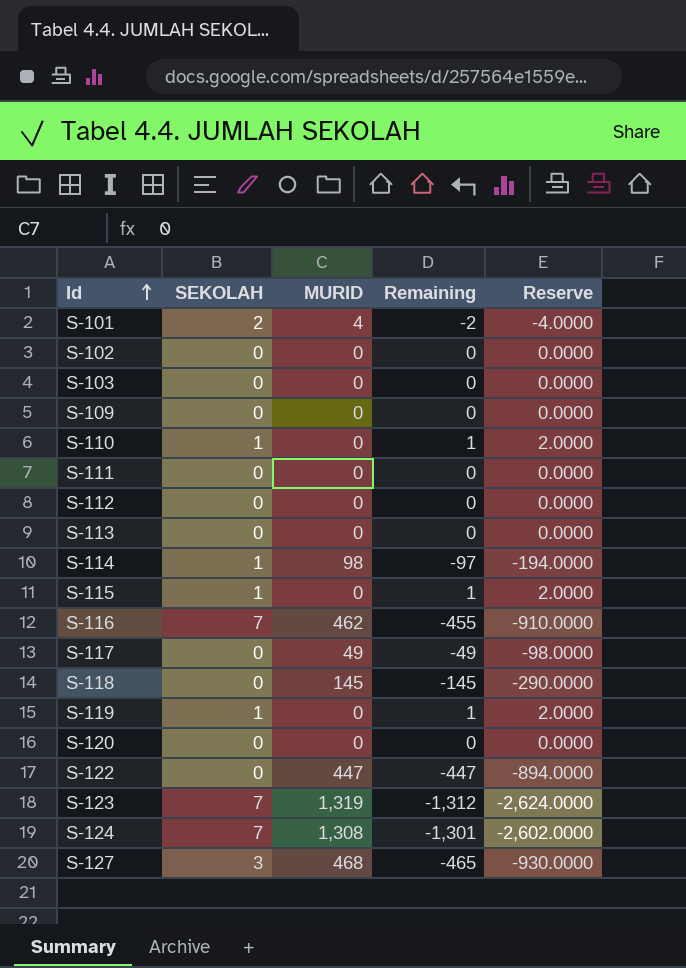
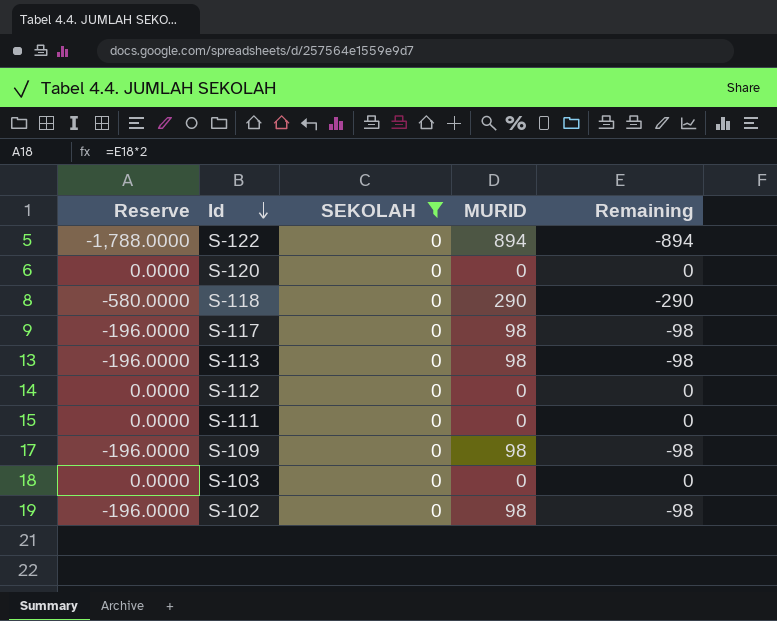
filter: none -> SEKOLAH = 0
row order: Id ascending -> Id descending
column Reserve | position: 5 -> 1
S-122 | Reserve: -894.0000 -> -1,788.0000
S-122 | MURID: 447 -> 894
S-122 | Remaining: -447 -> -894
S-118 | Reserve: -290.0000 -> -580.0000
S-118 | MURID: 145 -> 290
S-118 | Remaining: -145 -> -290
S-117 | Reserve: -98.0000 -> -196.0000
S-117 | MURID: 49 -> 98
S-117 | Remaining: -49 -> -98
S-113 | Reserve: 0.0000 -> -196.0000
S-113 | MURID: 0 -> 98
S-113 | Remaining: 0 -> -98
S-109 | Reserve: 0.0000 -> -196.0000
S-109 | MURID: 0 -> 98
S-109 | Remaining: 0 -> -98
S-102 | Reserve: 0.0000 -> -196.0000
S-102 | MURID: 0 -> 98
S-102 | Remaining: 0 -> -98

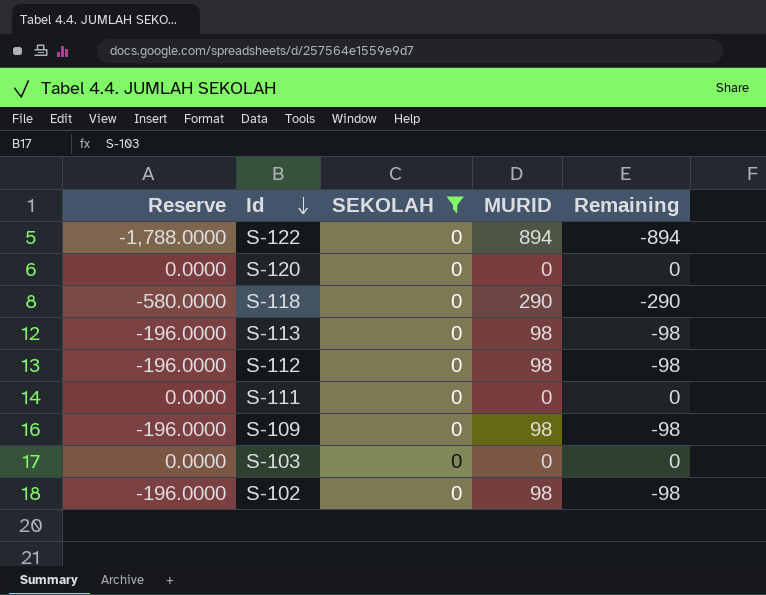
row S-117: -196.0000 | 0 | 98 | -98 -> none
S-112 | Reserve: 0.0000 -> -196.0000
S-112 | MURID: 0 -> 98
S-112 | Remaining: 0 -> -98

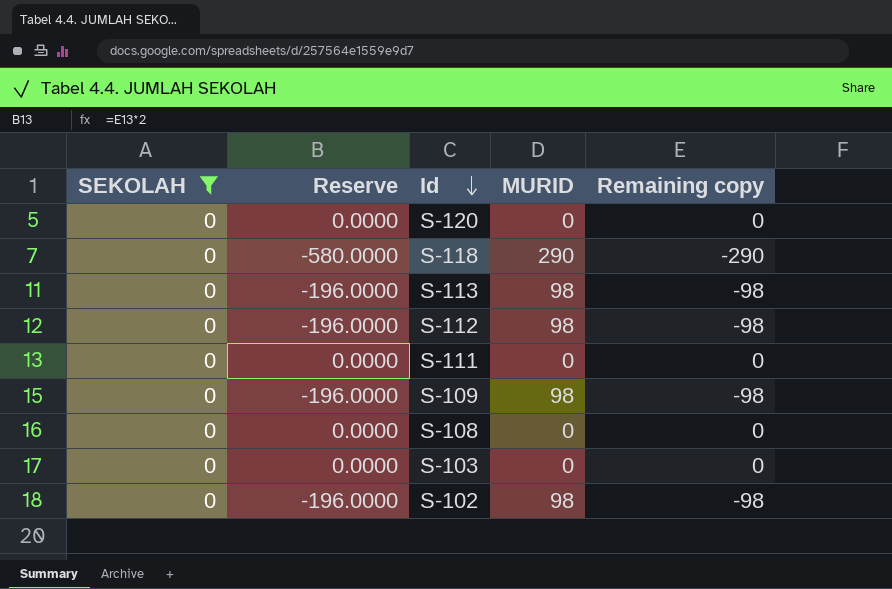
column SEKOLAH | position: 3 -> 1
column name: Remaining -> Remaining copy
row S-122: -1,788.0000 | 0 | 894 | -894 -> none
row S-108: none -> 0 | 0.0000 | 0 | 0

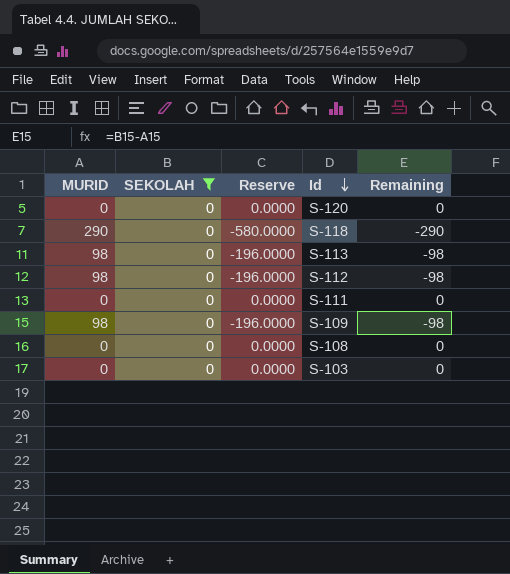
column MURID | position: 4 -> 1
column name: Remaining copy -> Remaining
row S-102: 0 | -196.0000 | 98 | -98 -> none

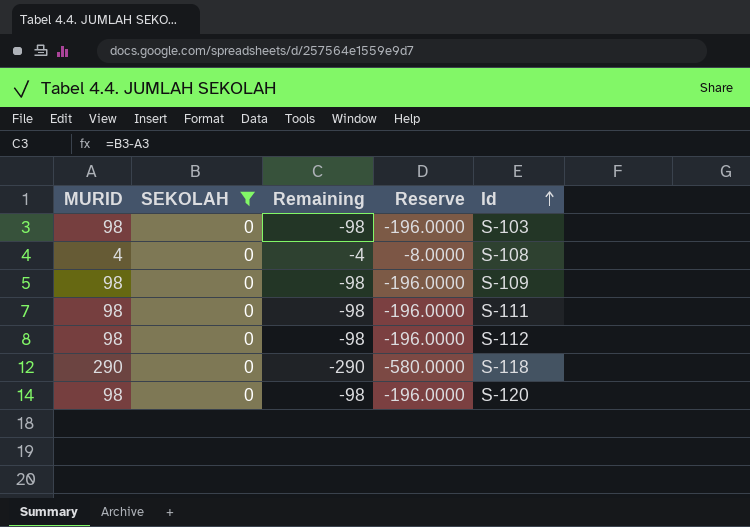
row order: Id descending -> Id ascending
column Remaining | position: 5 -> 3
row S-113: 98 | 0 | -196.0000 | -98 -> none
S-103 | MURID: 0 -> 98
S-103 | Remaining: 0 -> -98
S-103 | Reserve: 0.0000 -> -196.0000
S-108 | MURID: 0 -> 4
S-108 | Remaining: 0 -> -4
S-108 | Reserve: 0.0000 -> -8.0000
S-111 | MURID: 0 -> 98
S-111 | Remaining: 0 -> -98
S-111 | Reserve: 0.0000 -> -196.0000
S-120 | MURID: 0 -> 98
S-120 | Remaining: 0 -> -98
S-120 | Reserve: 0.0000 -> -196.0000

